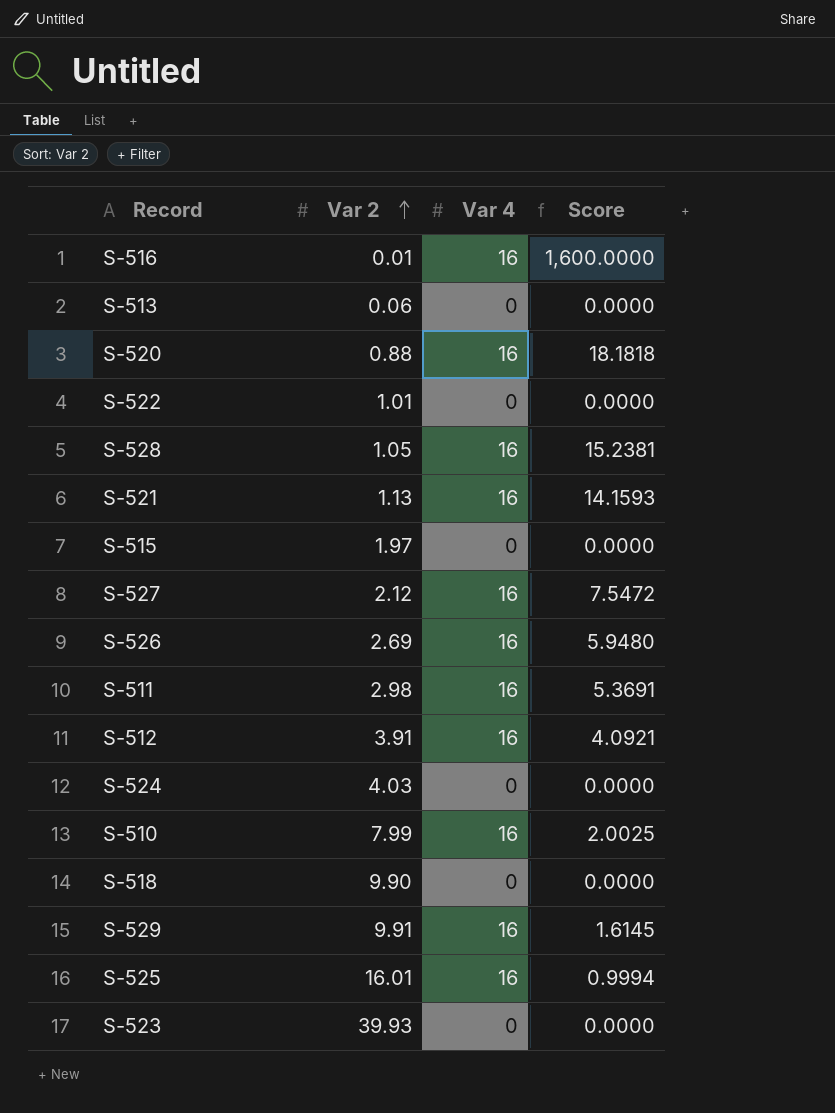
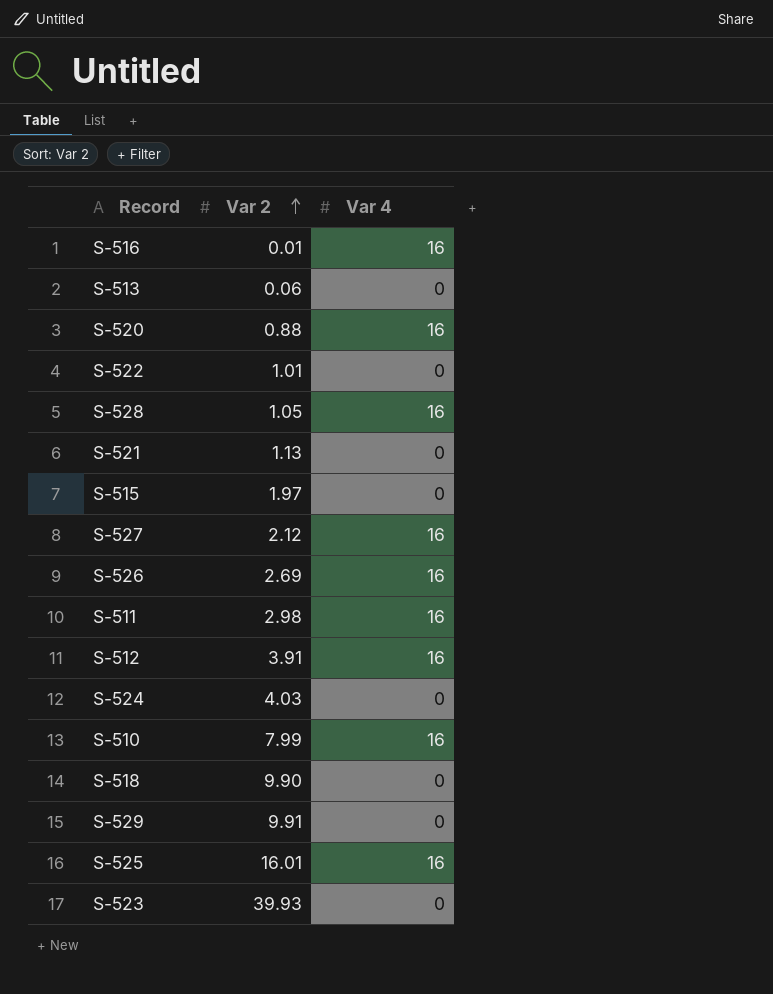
column Score | formula: [Var 4] / [Var 2] -> none
S-521 | Var 4: 16 -> 0
S-529 | Var 4: 16 -> 0

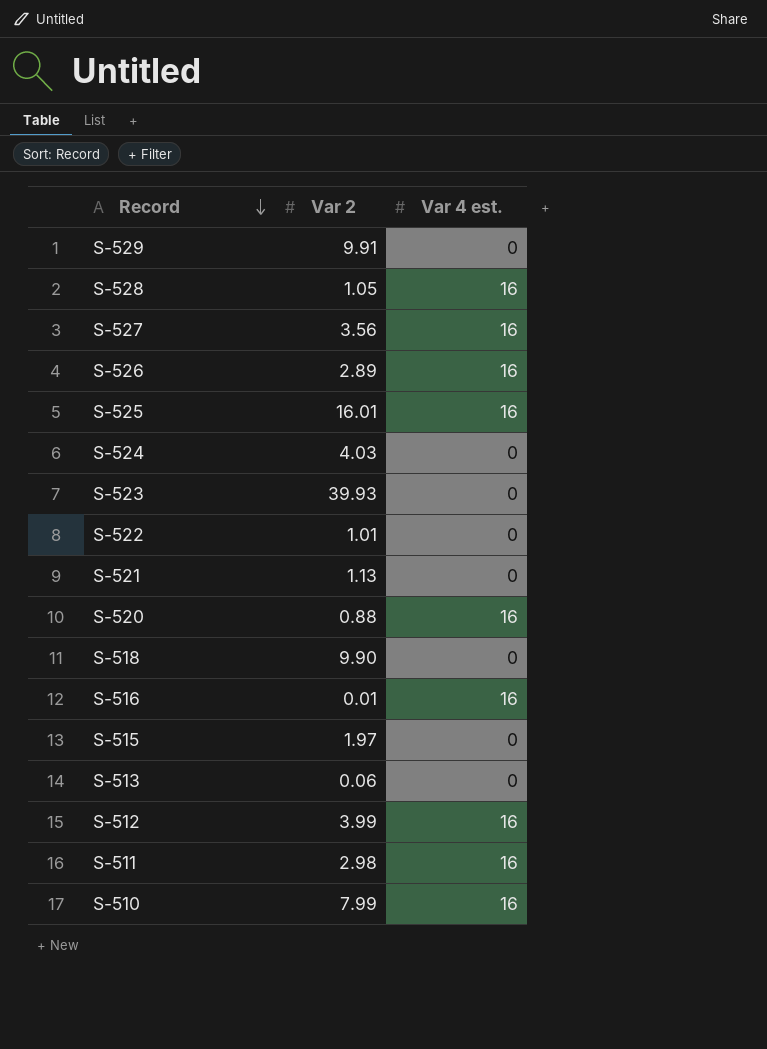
row order: Var 2 ascending -> Record descending
column name: Var 4 -> Var 4 est.
S-527 | Var 2: 2.12 -> 3.56
S-526 | Var 2: 2.69 -> 2.89
S-512 | Var 2: 3.91 -> 3.99

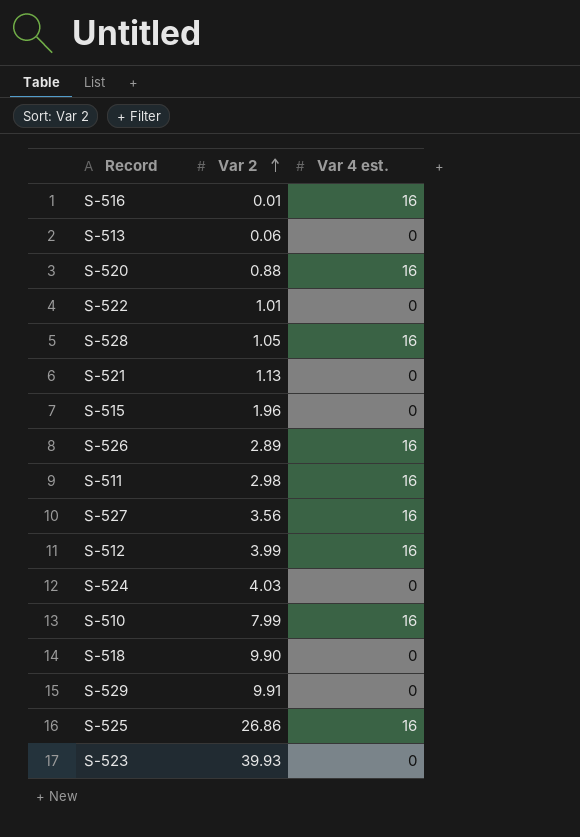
row order: Record descending -> Var 2 ascending
S-515 | Var 2: 1.97 -> 1.96
S-525 | Var 2: 16.01 -> 26.86

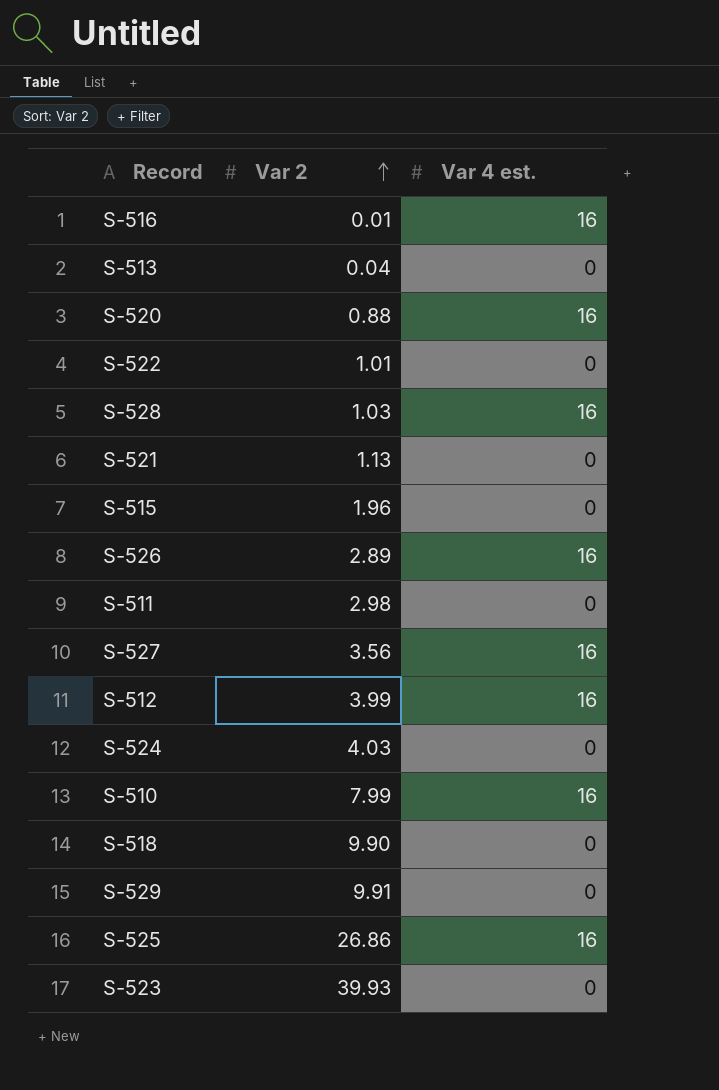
S-513 | Var 2: 0.06 -> 0.04
S-528 | Var 2: 1.05 -> 1.03
S-511 | Var 4 est.: 16 -> 0

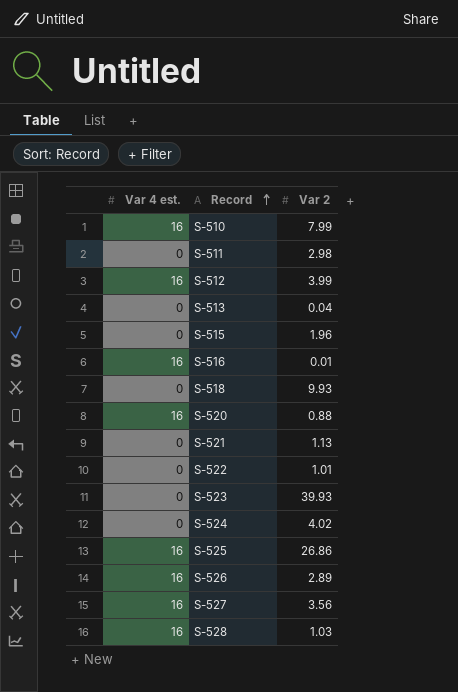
row order: Var 2 ascending -> Record ascending
column Var 4 est. | position: 3 -> 1
row S-529: 9.91 | 0 -> none
S-518 | Var 2: 9.90 -> 9.93
S-524 | Var 2: 4.03 -> 4.02

